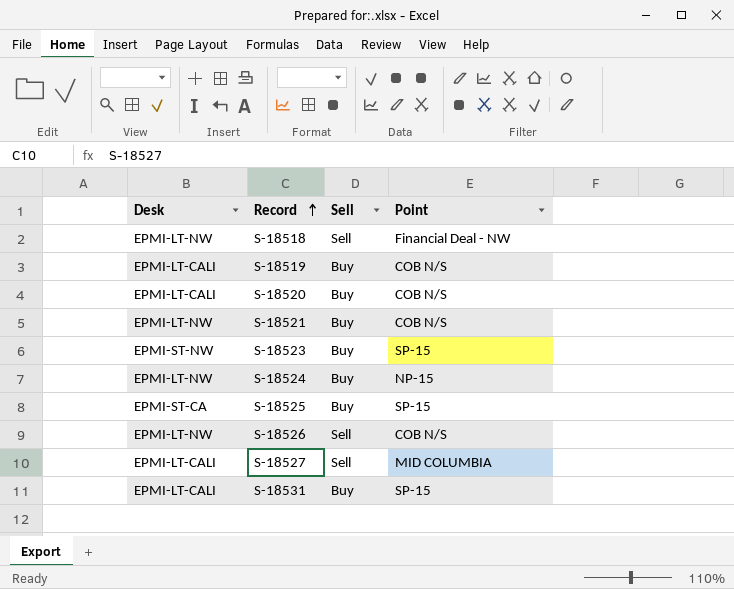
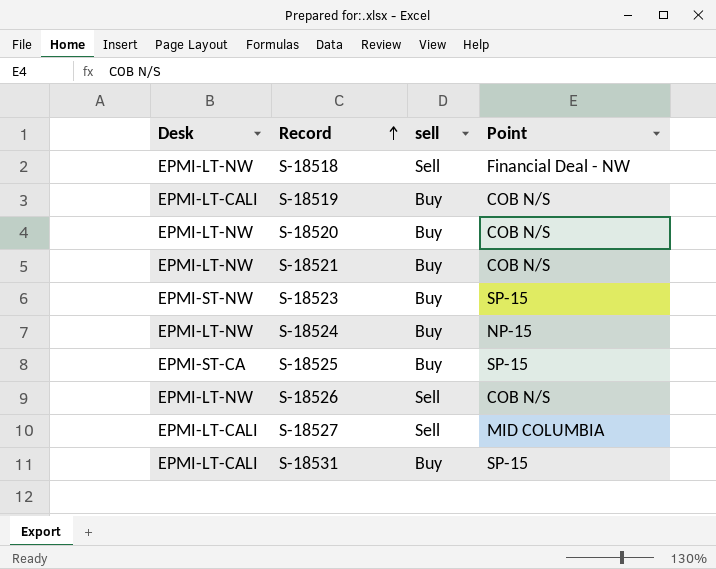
column name: Sell -> sell
S-18520 | Desk: EPMI-LT-CALI -> EPMI-LT-NW

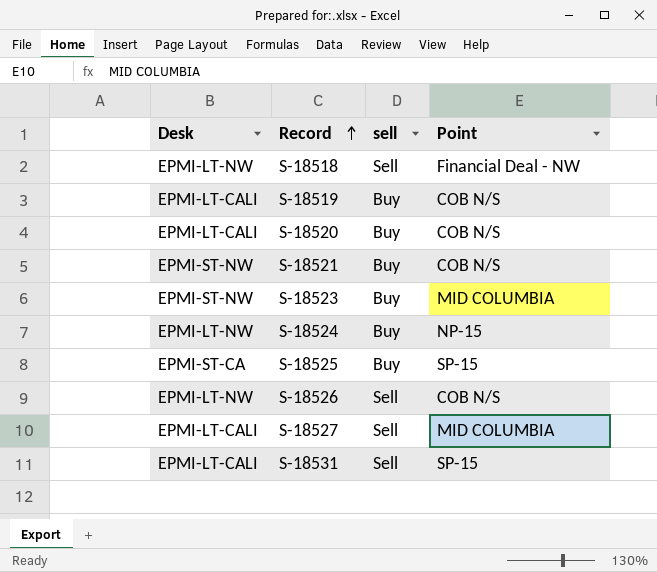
S-18520 | Desk: EPMI-LT-NW -> EPMI-LT-CALI
S-18521 | Desk: EPMI-LT-NW -> EPMI-ST-NW
S-18523 | Point: SP-15 -> MID COLUMBIA
S-18531 | sell: Buy -> Sell

